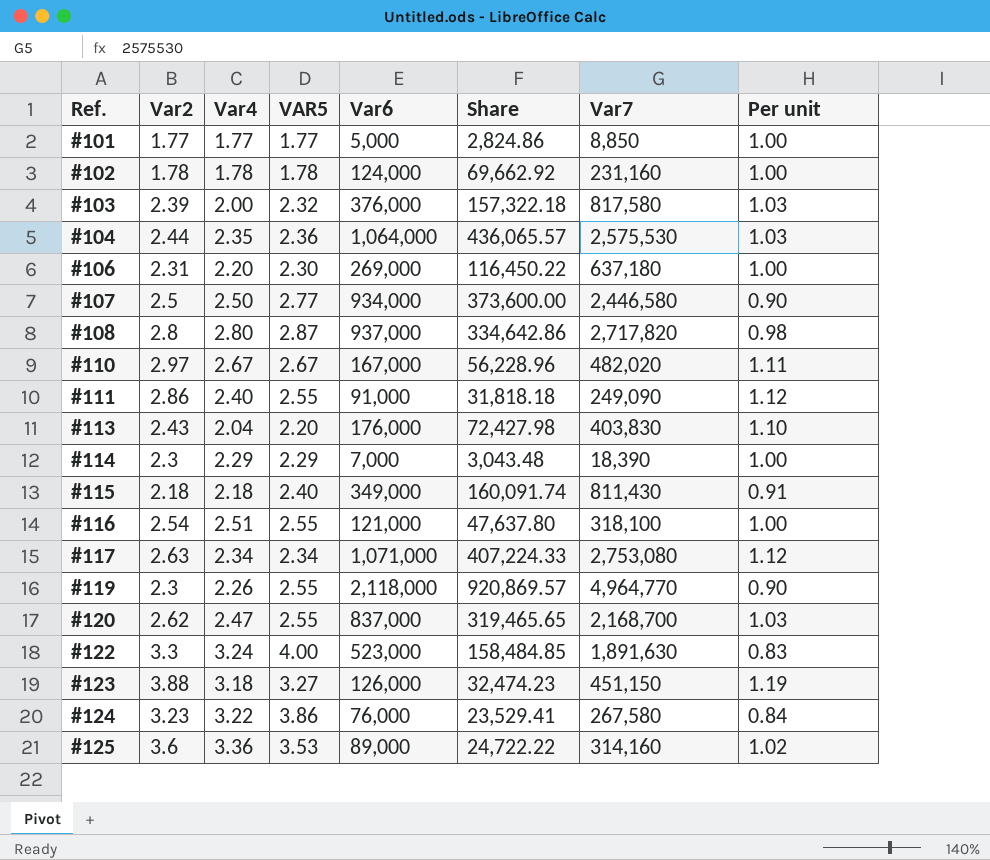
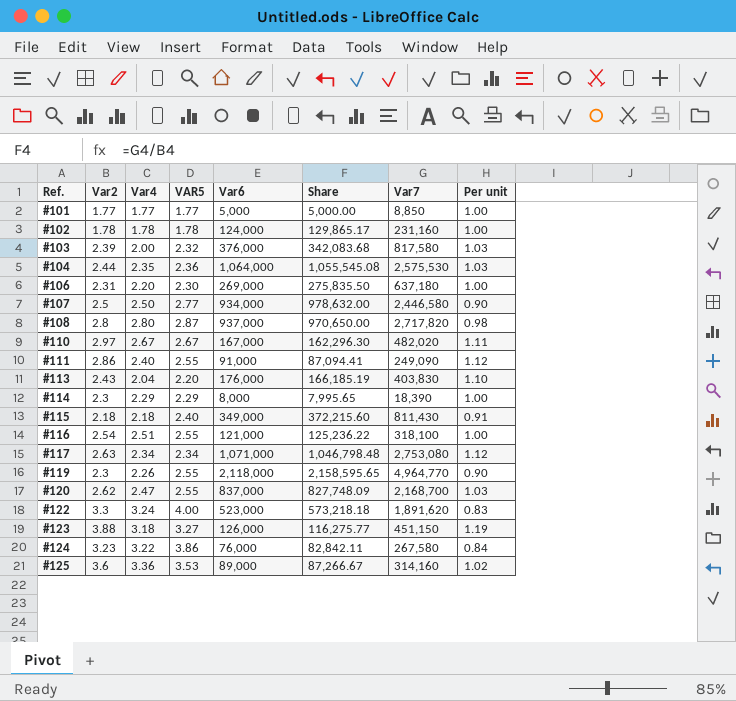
column Share | formula: [Var6] / [Var2] -> [Var7] / [Var2]
#114 | Var6: 7,000 -> 8,000
#122 | Var7: 1,891,630 -> 1,891,620

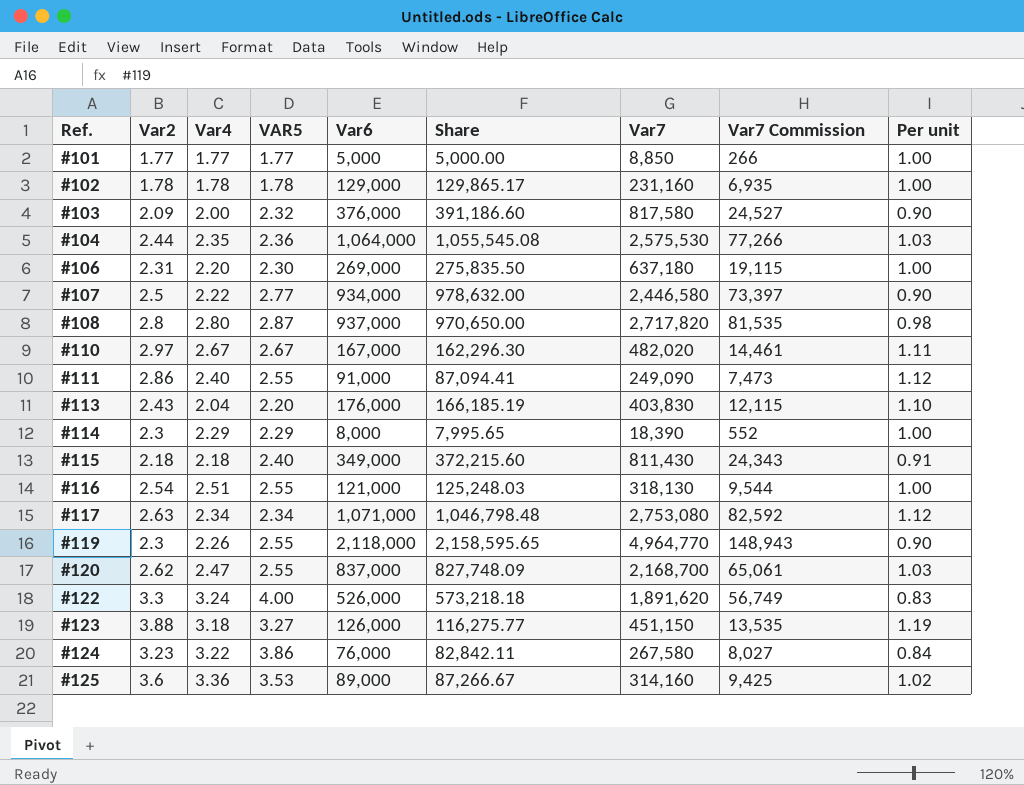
column Var7 Commission | formula: none -> [Var7] * 0.03
#102 | Var6: 124,000 -> 129,000
#103 | Var2: 2.39 -> 2.09
#103 | Share: 342,083.68 -> 391,186.60
#103 | Per unit: 1.03 -> 0.90
#107 | Var4: 2.50 -> 2.22
#116 | Share: 125,236.22 -> 125,248.03
#116 | Var7: 318,100 -> 318,130
#122 | Var6: 523,000 -> 526,000

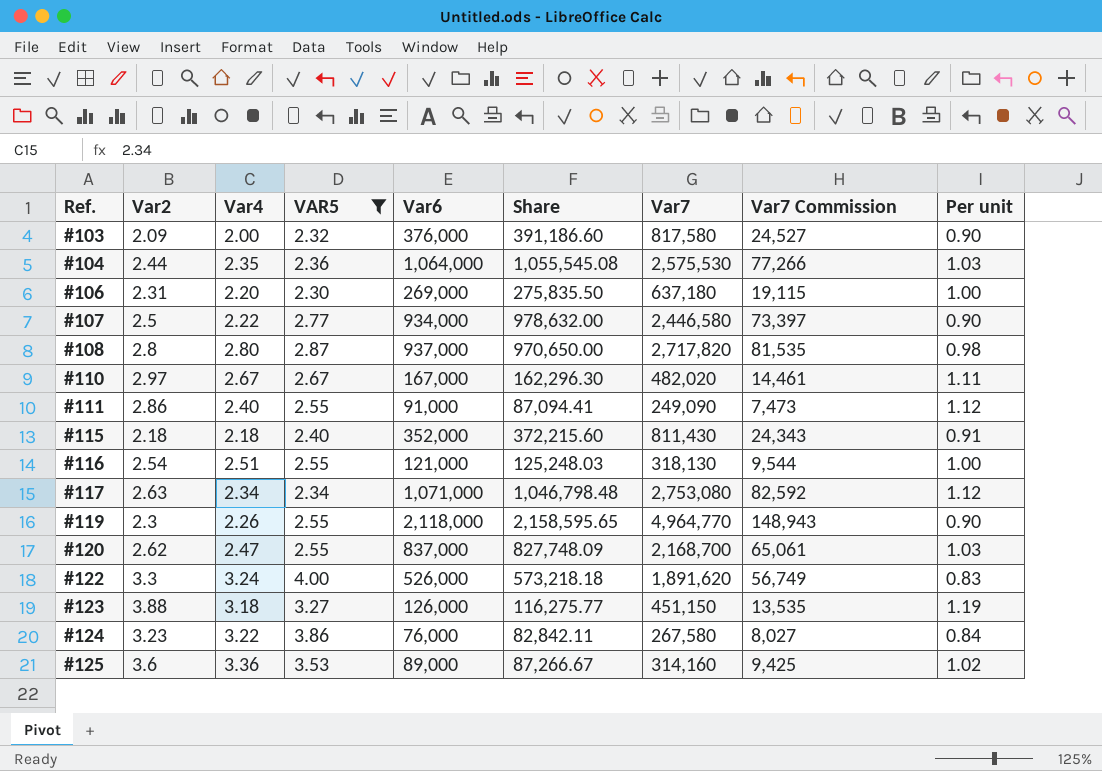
filter: none -> VAR5 >= 2.30
#115 | Var6: 349,000 -> 352,000

